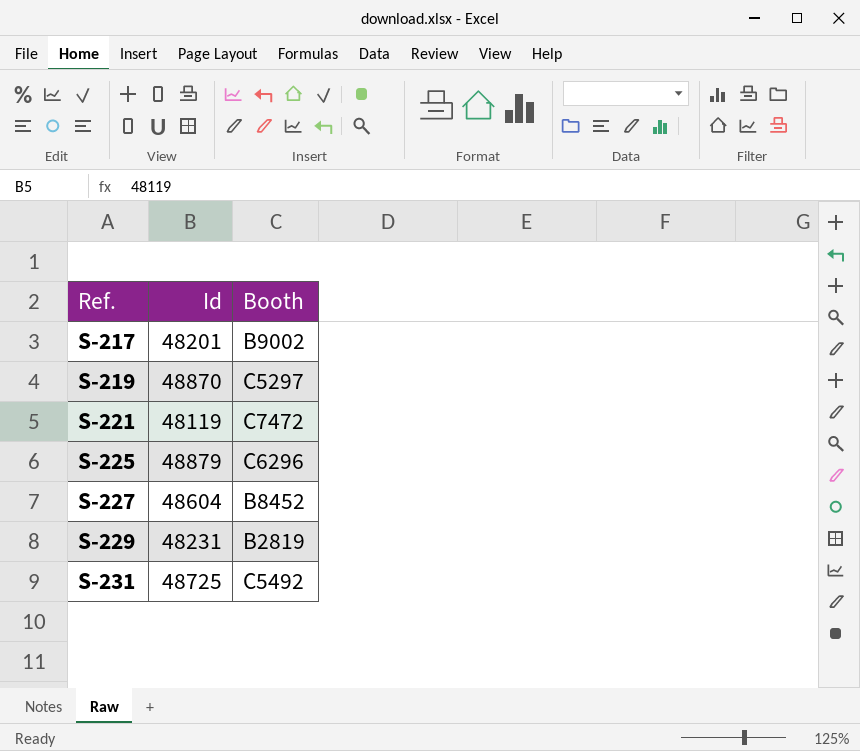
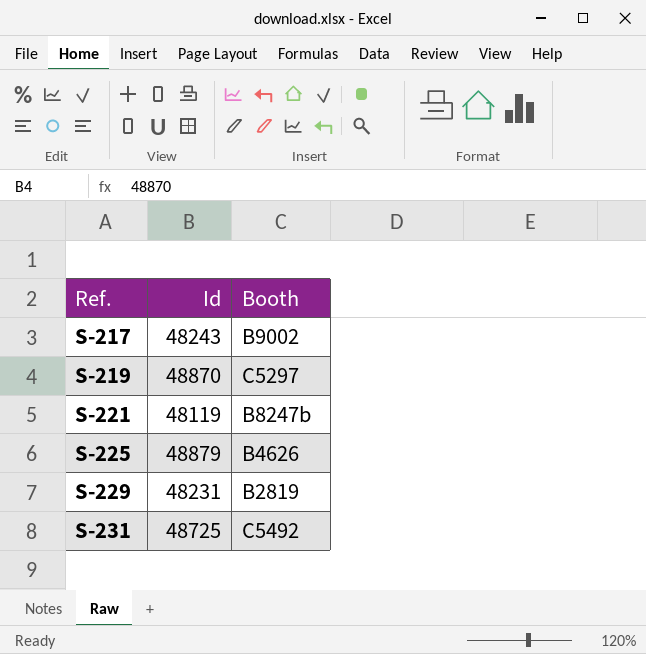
row S-227: 48604 | B8452 -> none
S-217 | Id: 48201 -> 48243
S-221 | Booth: C7472 -> B8247b
S-225 | Booth: C6296 -> B4626

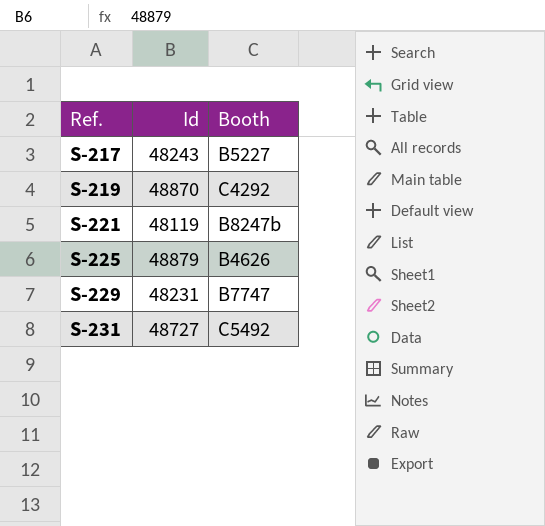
S-217 | Booth: B9002 -> B5227
S-219 | Booth: C5297 -> C4292
S-229 | Booth: B2819 -> B7747
S-231 | Id: 48725 -> 48727

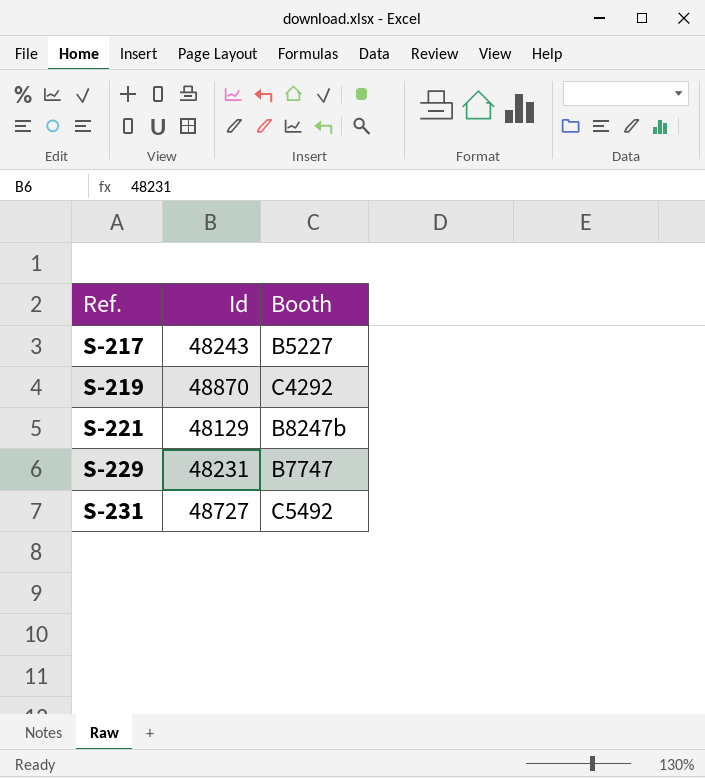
row S-225: 48879 | B4626 -> none
S-221 | Id: 48119 -> 48129

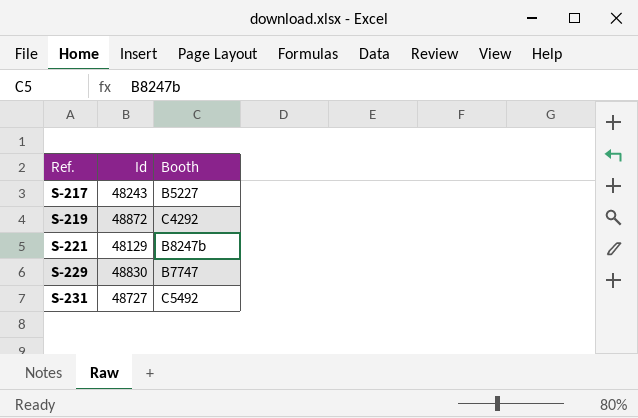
S-219 | Id: 48870 -> 48872
S-229 | Id: 48231 -> 48830

